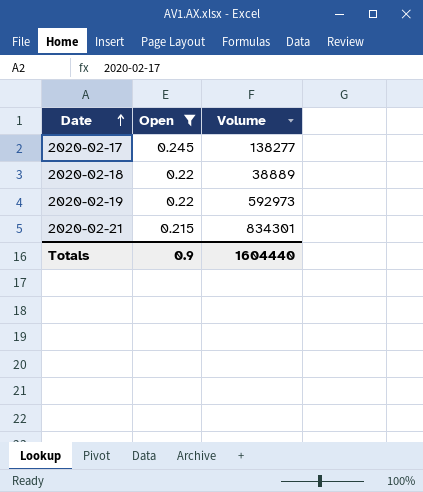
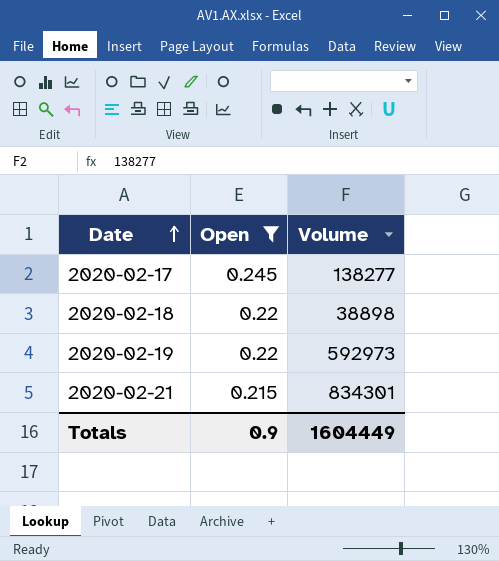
2020-02-18 | Volume: 38889 -> 38898
Totals | Volume: 1604440 -> 1604449

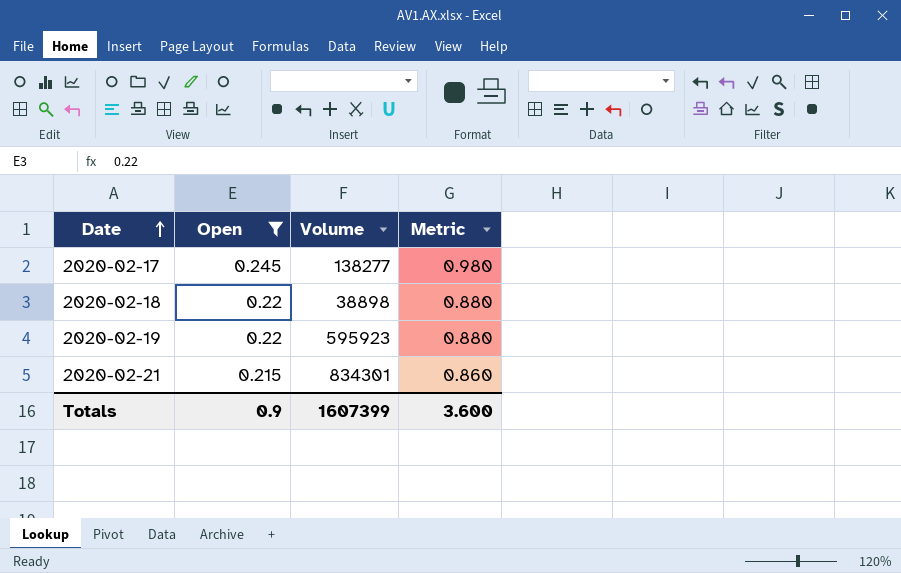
column Metric | formula: none -> [Open] * 4
2020-02-19 | Volume: 592973 -> 595923
Totals | Volume: 1604449 -> 1607399

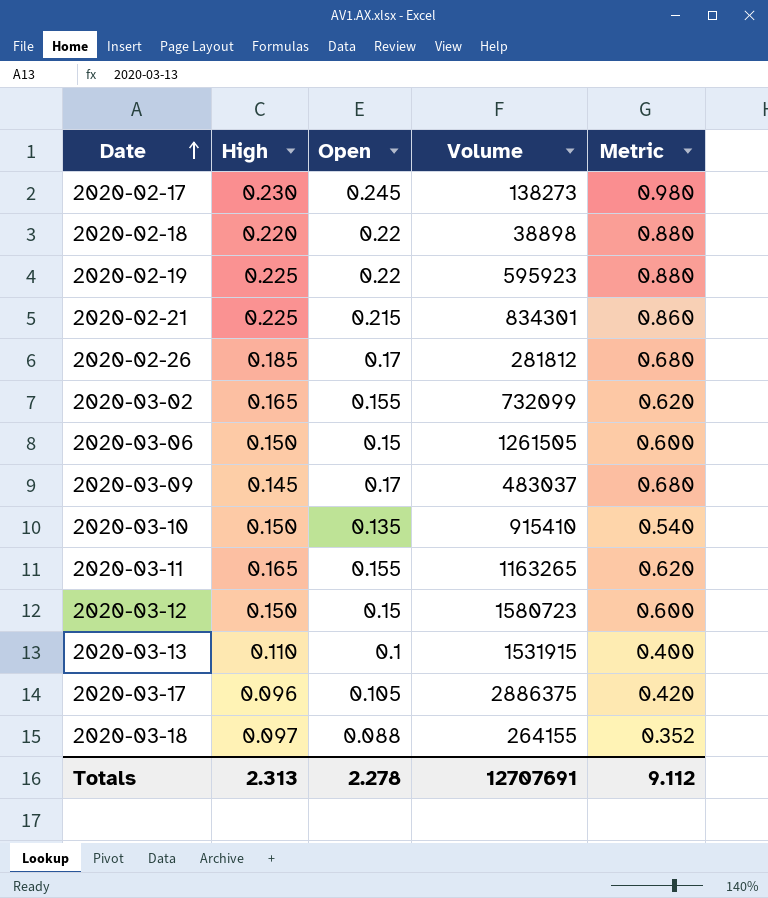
filter: Open >= 0.215 -> none
column High | position: none -> 2
2020-02-17 | Volume: 138277 -> 138273
Totals | Open: 0.9 -> 2.278
Totals | Volume: 1607399 -> 12707691
Totals | Metric: 3.600 -> 9.112

